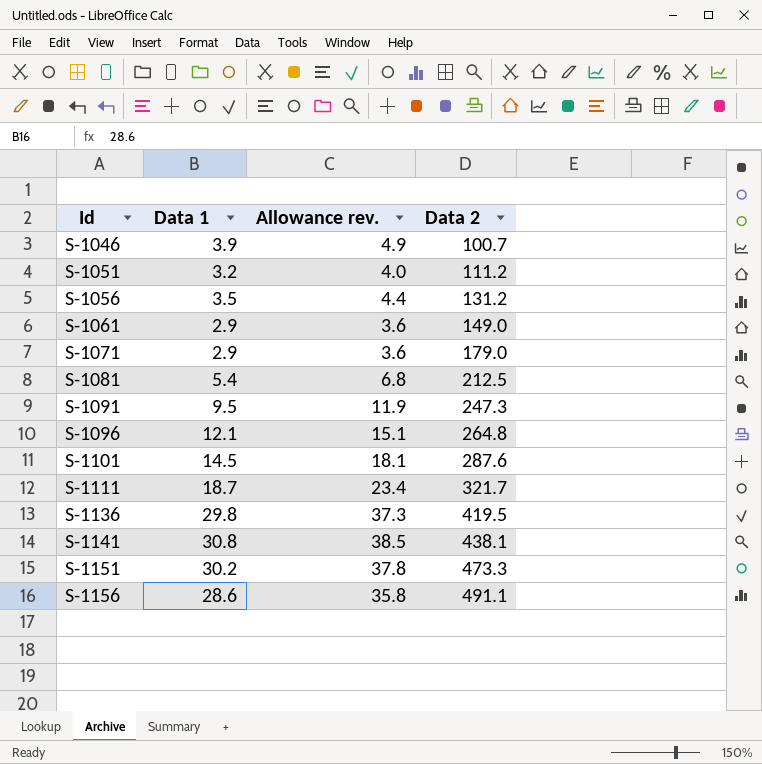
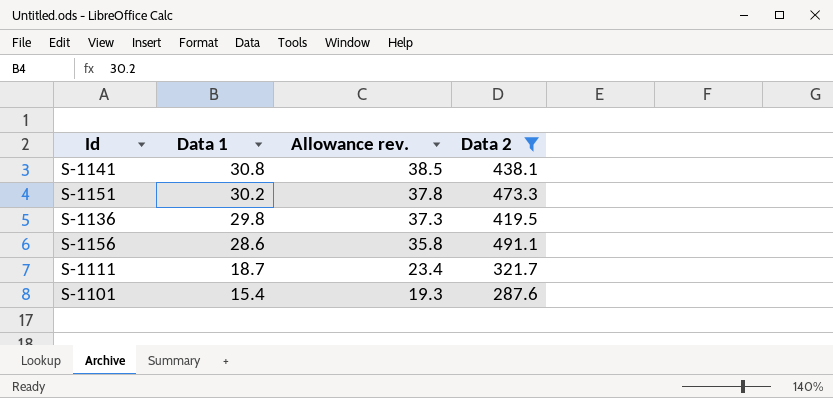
filter: none -> Data 2 >= 287.6
row order: Id ascending -> Data 1 descending
S-1101 | Data 1: 14.5 -> 15.4
S-1101 | Allowance rev.: 18.1 -> 19.3

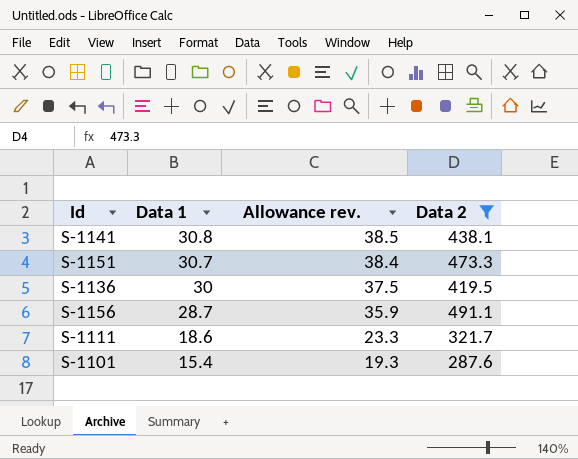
S-1151 | Data 1: 30.2 -> 30.7
S-1151 | Allowance rev.: 37.8 -> 38.4
S-1136 | Data 1: 29.8 -> 30
S-1136 | Allowance rev.: 37.3 -> 37.5
S-1156 | Data 1: 28.6 -> 28.7
S-1156 | Allowance rev.: 35.8 -> 35.9
S-1111 | Data 1: 18.7 -> 18.6
S-1111 | Allowance rev.: 23.4 -> 23.3

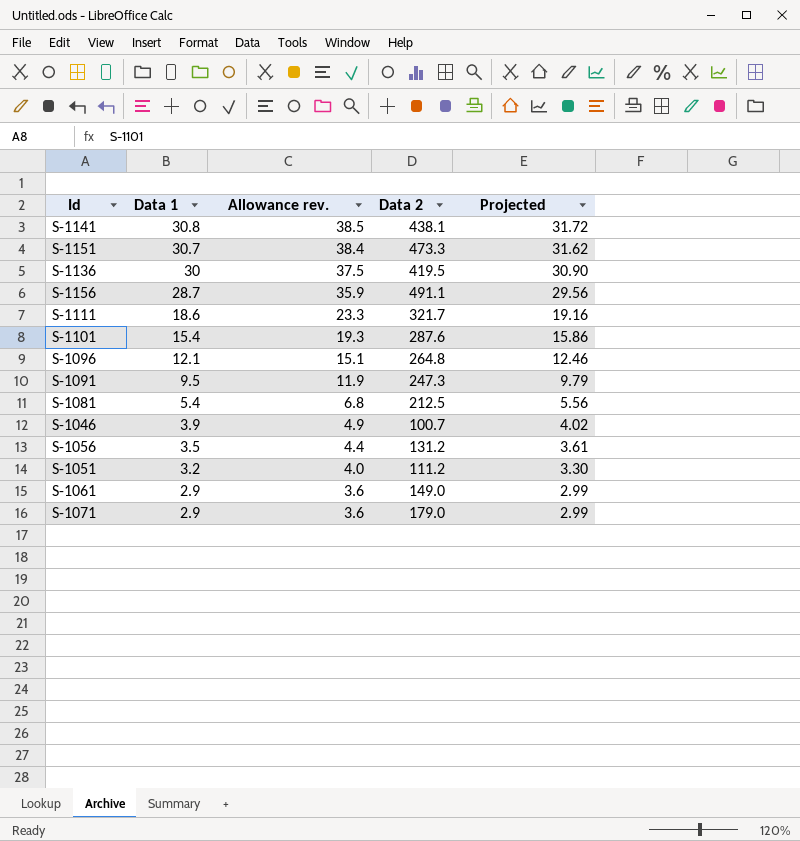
filter: Data 2 >= 287.6 -> none
column Projected | formula: none -> [Data 1] * 1.03

